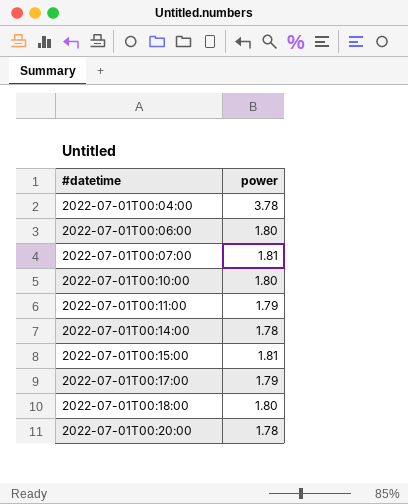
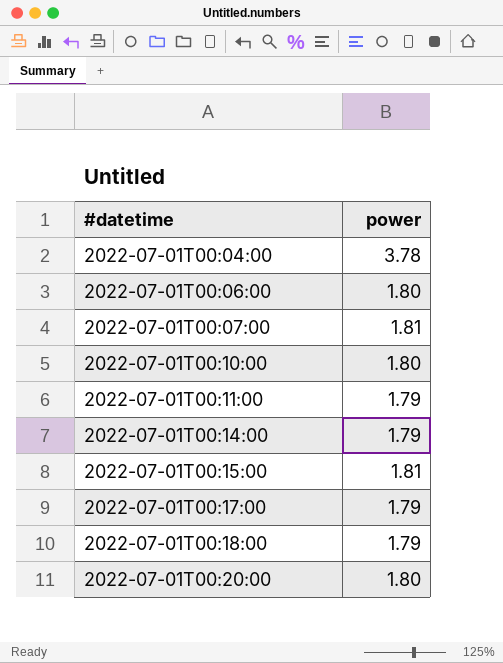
2022-07-01T00:14:00 | power: 1.78 -> 1.79
2022-07-01T00:18:00 | power: 1.80 -> 1.79
2022-07-01T00:20:00 | power: 1.78 -> 1.80

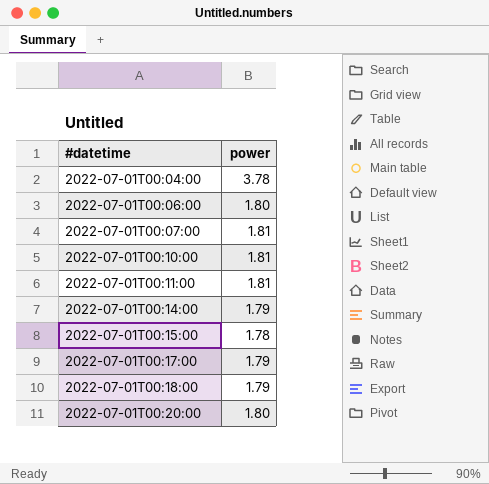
2022-07-01T00:10:00 | power: 1.80 -> 1.81
2022-07-01T00:11:00 | power: 1.79 -> 1.81
2022-07-01T00:15:00 | power: 1.81 -> 1.78

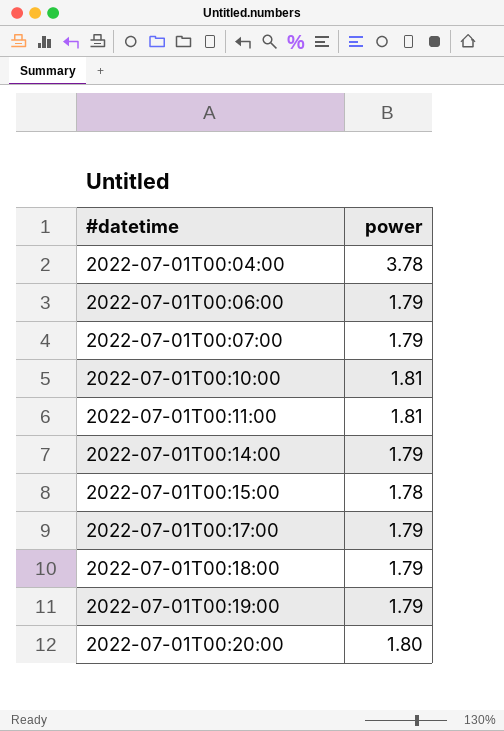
2022-07-01T00:06:00 | power: 1.80 -> 1.79
2022-07-01T00:07:00 | power: 1.81 -> 1.79
row 2022-07-01T00:19:00: none -> 1.79

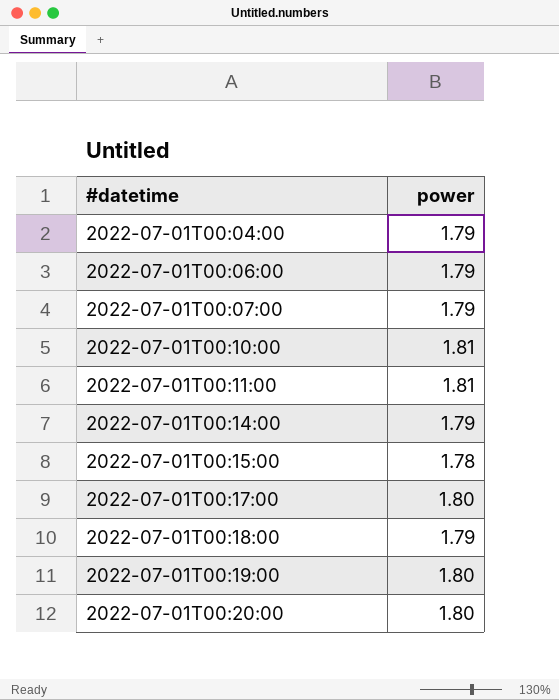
2022-07-01T00:04:00 | power: 3.78 -> 1.79
2022-07-01T00:17:00 | power: 1.79 -> 1.80
2022-07-01T00:19:00 | power: 1.79 -> 1.80

